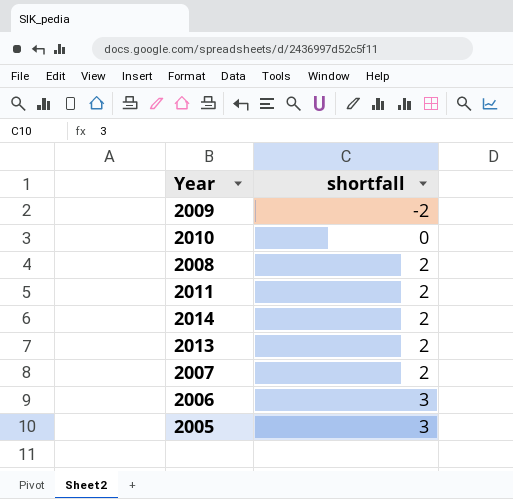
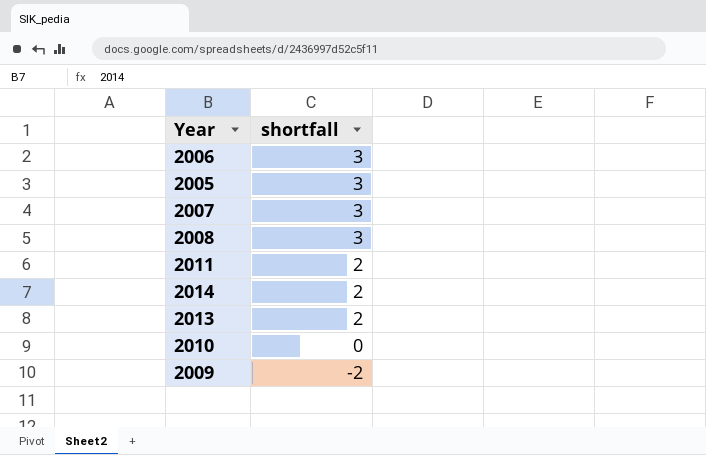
row order: shortfall ascending -> shortfall descending
2007 | shortfall: 2 -> 3
2008 | shortfall: 2 -> 3

